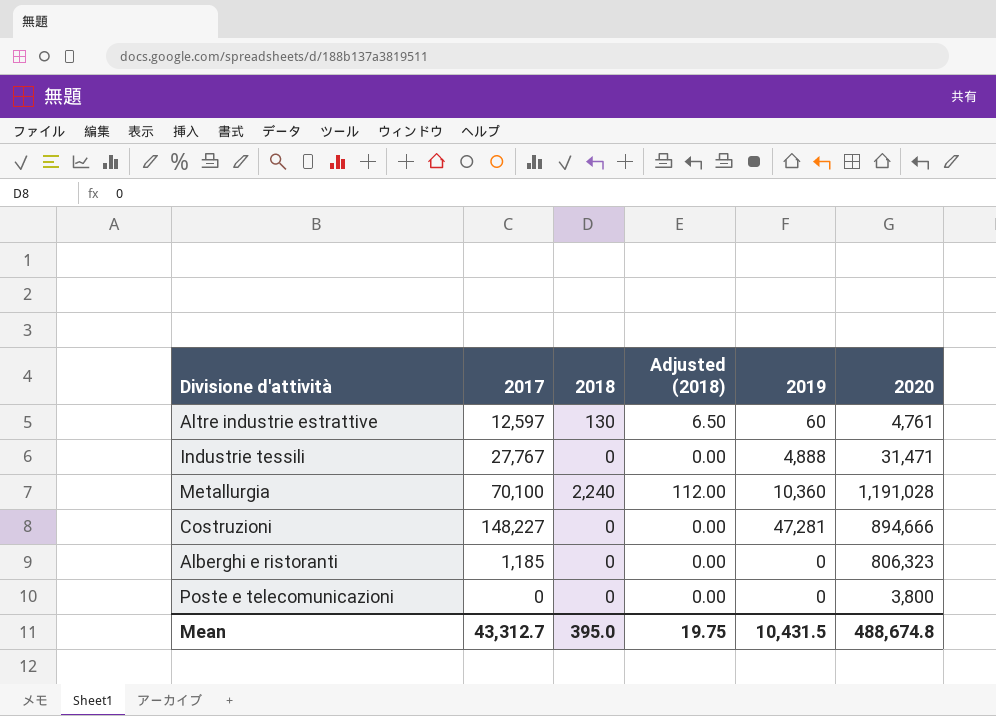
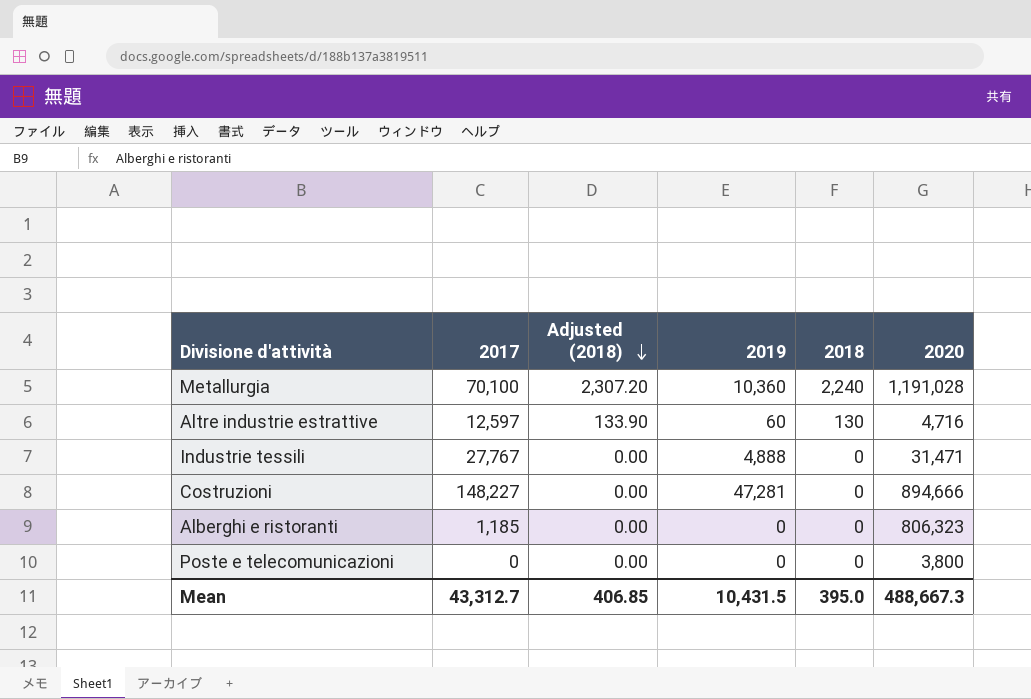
row order: none -> Adjusted (2018) descending
column Adjusted (2018) | formula: [2018] * 0.05 -> [2018] * 1.03
column 2018 | position: 3 -> 5
Altre industrie estrattive | 2020: 4,761 -> 4,716
Mean | Adjusted (2018): 19.75 -> 406.85
Mean | 2020: 488,674.8 -> 488,667.3

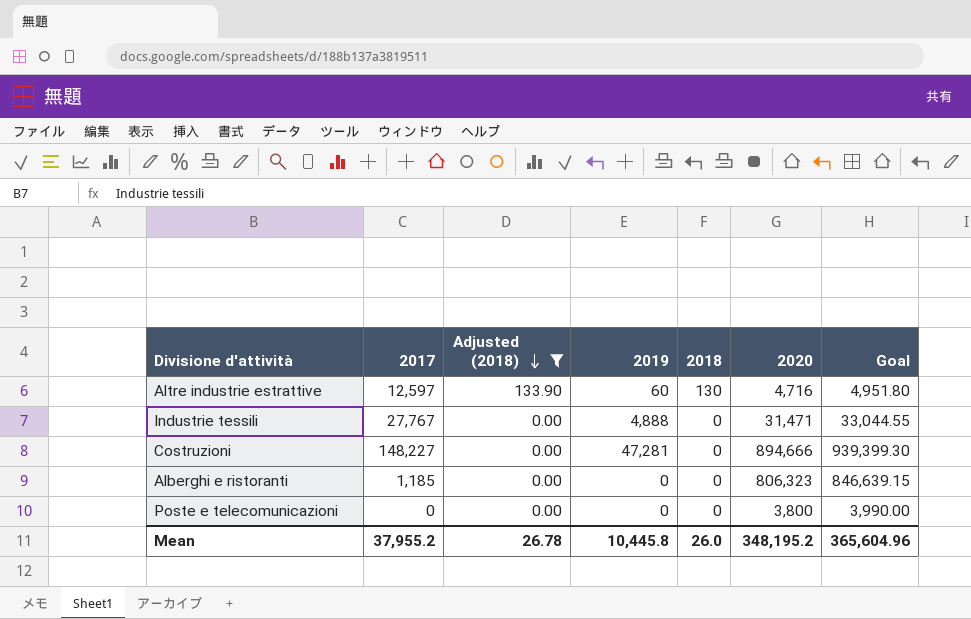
filter: none -> Adjusted (2018) != 2,307.20
column Goal | formula: none -> [2020] * 1.05
Mean | 2017: 43,312.7 -> 37,955.2
Mean | Adjusted (2018): 406.85 -> 26.78
Mean | 2019: 10,431.5 -> 10,445.8
Mean | 2018: 395.0 -> 26.0
Mean | 2020: 488,667.3 -> 348,195.2

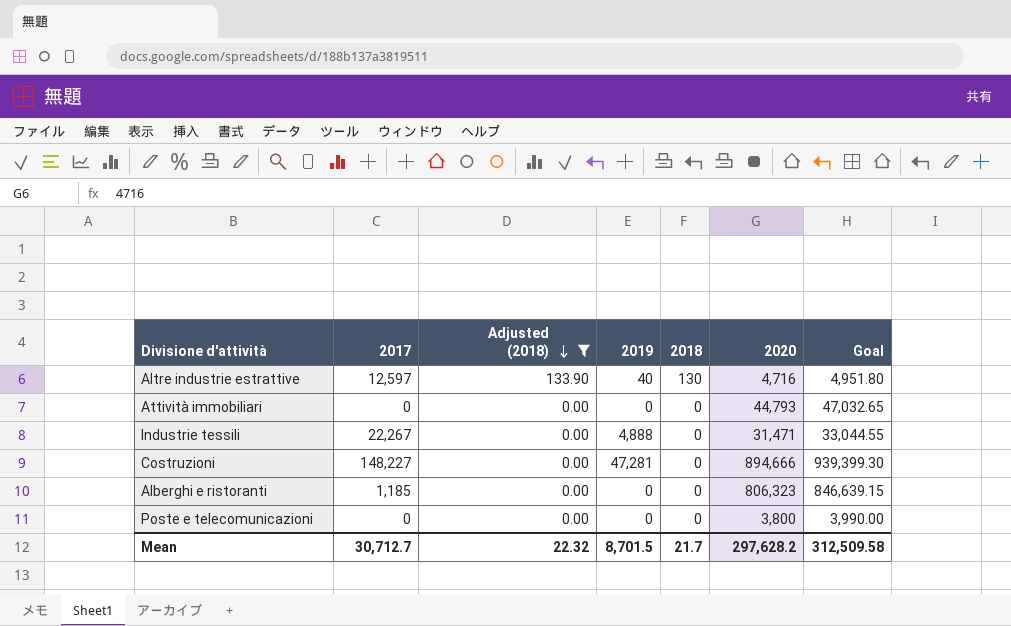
Altre industrie estrattive | 2019: 60 -> 40
row Attività immobiliari: none -> 0 | 0.00 | 0 | 0 | 44,793 | 47,032.65
Industrie tessili | 2017: 27,767 -> 22,267
Mean | 2017: 37,955.2 -> 30,712.7
Mean | Adjusted (2018): 26.78 -> 22.32
Mean | 2019: 10,445.8 -> 8,701.5
Mean | 2018: 26.0 -> 21.7
Mean | 2020: 348,195.2 -> 297,628.2
Mean | Goal: 365,604.96 -> 312,509.58

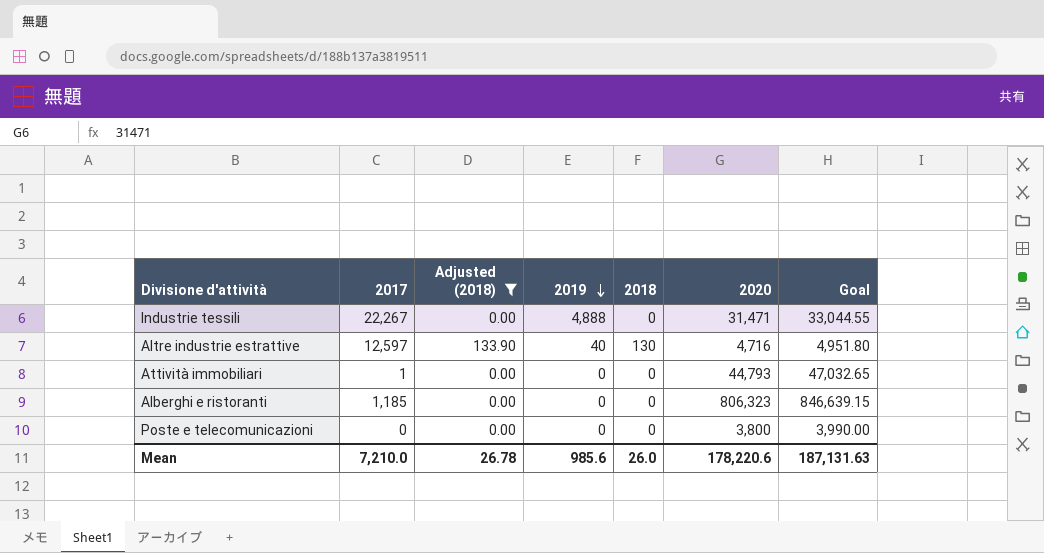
row order: Adjusted (2018) descending -> 2019 descending
row Costruzioni: 148,227 | 0.00 | 47,281 | 0 | 894,666 | 939,399.30 -> none
Attività immobiliari | 2017: 0 -> 1
Mean | 2017: 30,712.7 -> 7,210.0
Mean | Adjusted (2018): 22.32 -> 26.78
Mean | 2019: 8,701.5 -> 985.6
Mean | 2018: 21.7 -> 26.0
Mean | 2020: 297,628.2 -> 178,220.6
Mean | Goal: 312,509.58 -> 187,131.63

